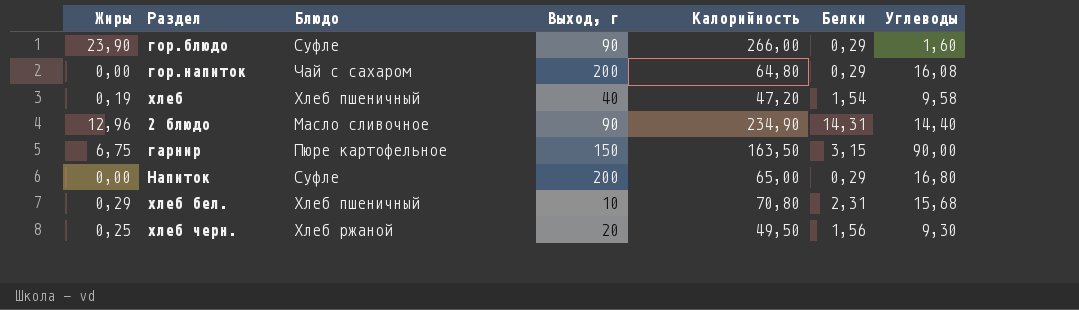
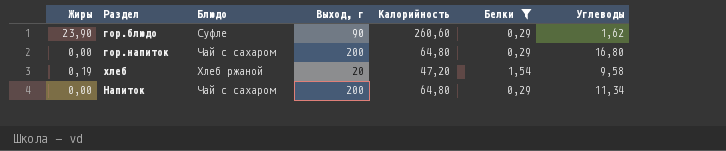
filter: none -> Белки <= 1,54
гор.блюдо | Калорийность: 266,00 -> 260,60
гор.блюдо | Углеводы: 1,60 -> 1,62
гор.напиток | Углеводы: 16,08 -> 16,80
хлеб | Блюдо: Хлеб пшеничный -> Хлеб ржаной
хлеб | Выход, г: 40 -> 20
Напиток | Блюдо: Суфле -> Чай с сахаром
Напиток | Калорийность: 65,00 -> 64,80
Напиток | Углеводы: 16,80 -> 11,34

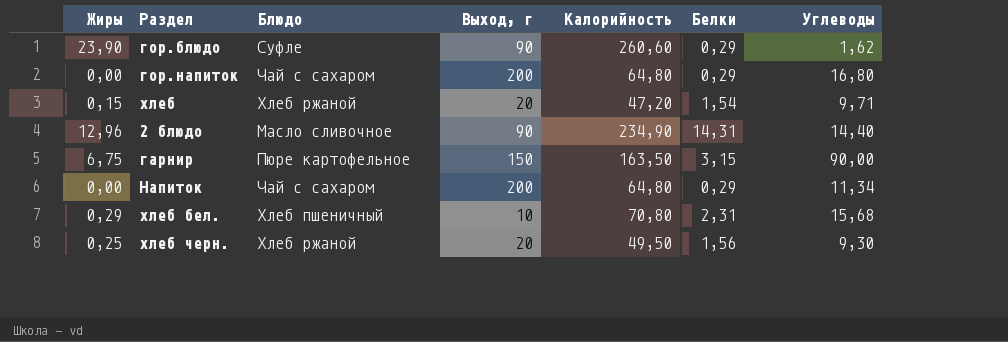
filter: Белки <= 1,54 -> none
хлеб | Жиры: 0,19 -> 0,15
хлеб | Углеводы: 9,58 -> 9,71

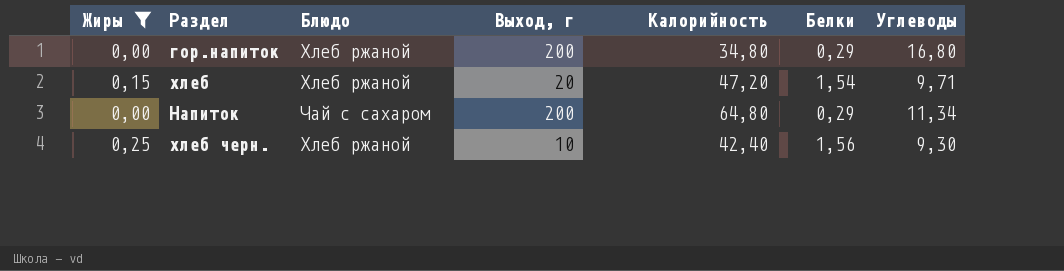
filter: none -> Жиры <= 0,25
гор.напиток | Блюдо: Чай с сахаром -> Хлеб ржаной
гор.напиток | Калорийность: 64,80 -> 34,80
хлеб черн. | Выход, г: 20 -> 10
хлеб черн. | Калорийность: 49,50 -> 42,40

